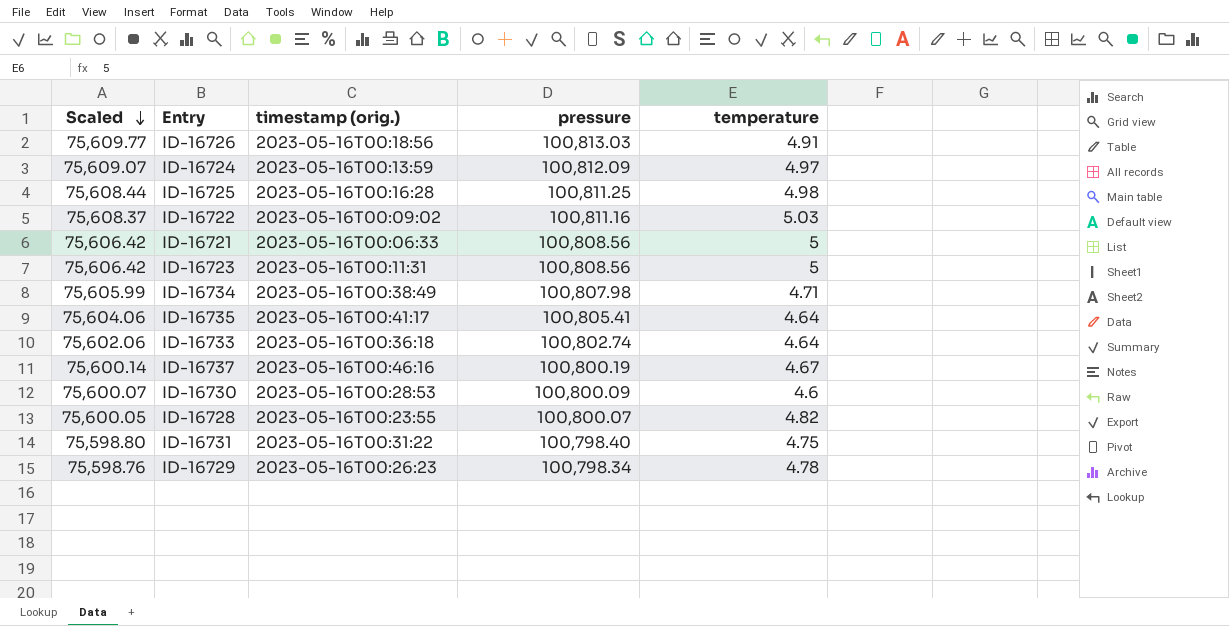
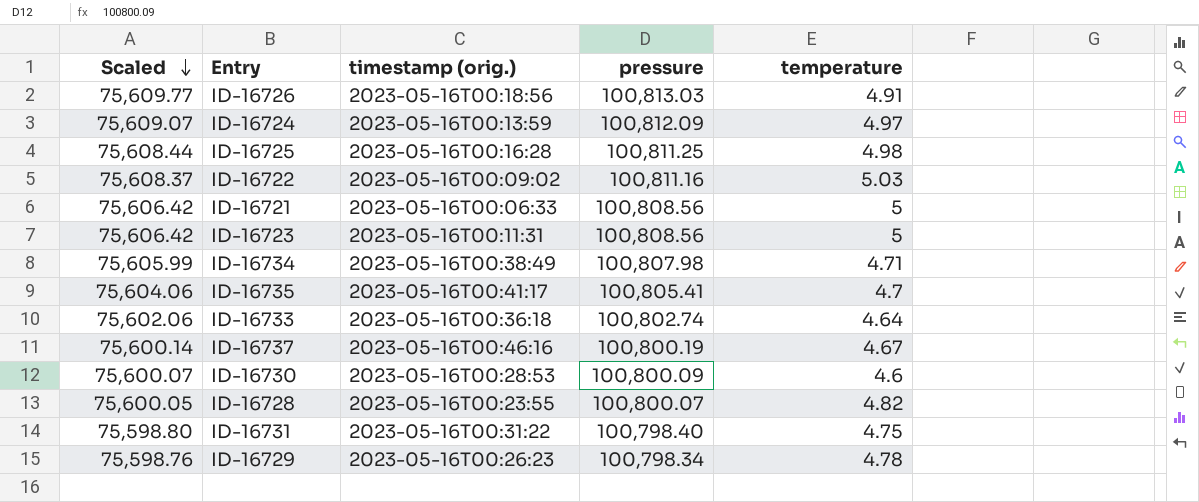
ID-16735 | temperature: 4.64 -> 4.7

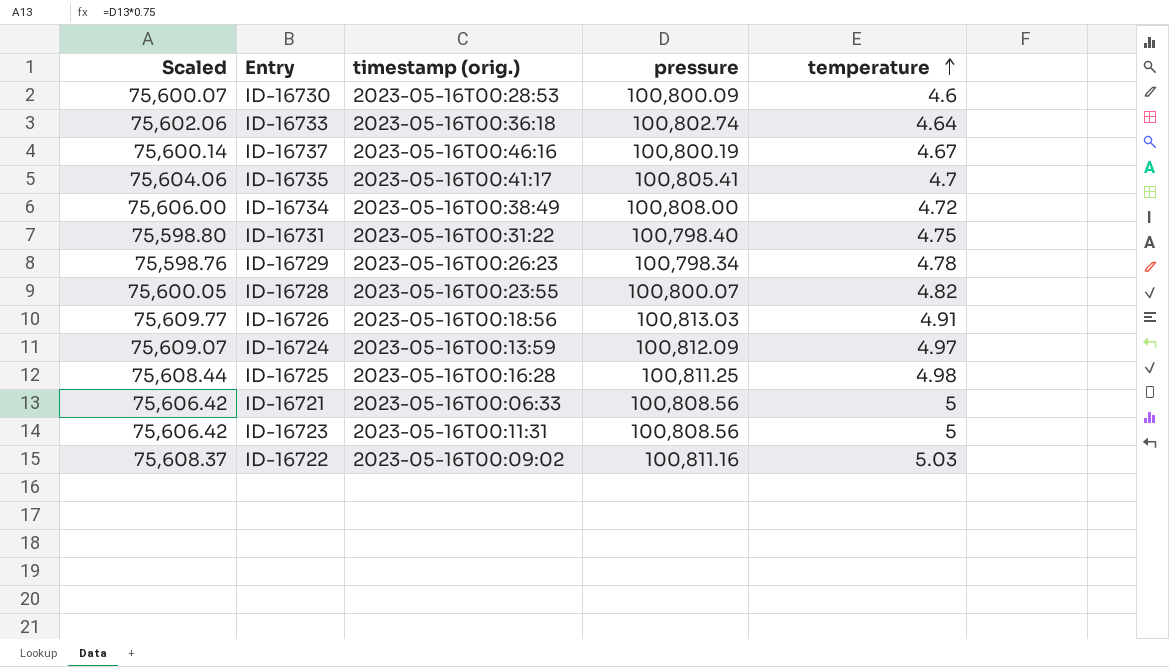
row order: Scaled descending -> temperature ascending
ID-16734 | Scaled: 75,605.99 -> 75,606.00
ID-16734 | pressure: 100,807.98 -> 100,808.00
ID-16734 | temperature: 4.71 -> 4.72

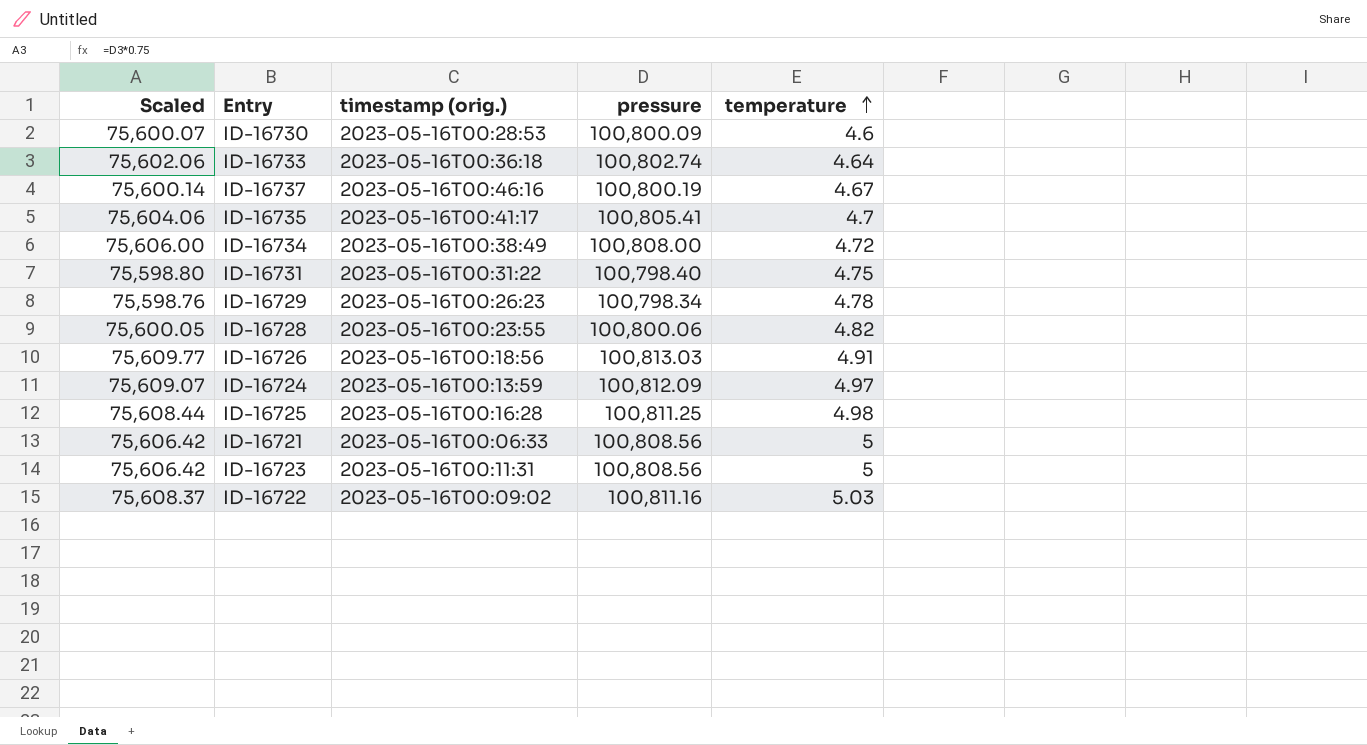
ID-16728 | pressure: 100,800.07 -> 100,800.06

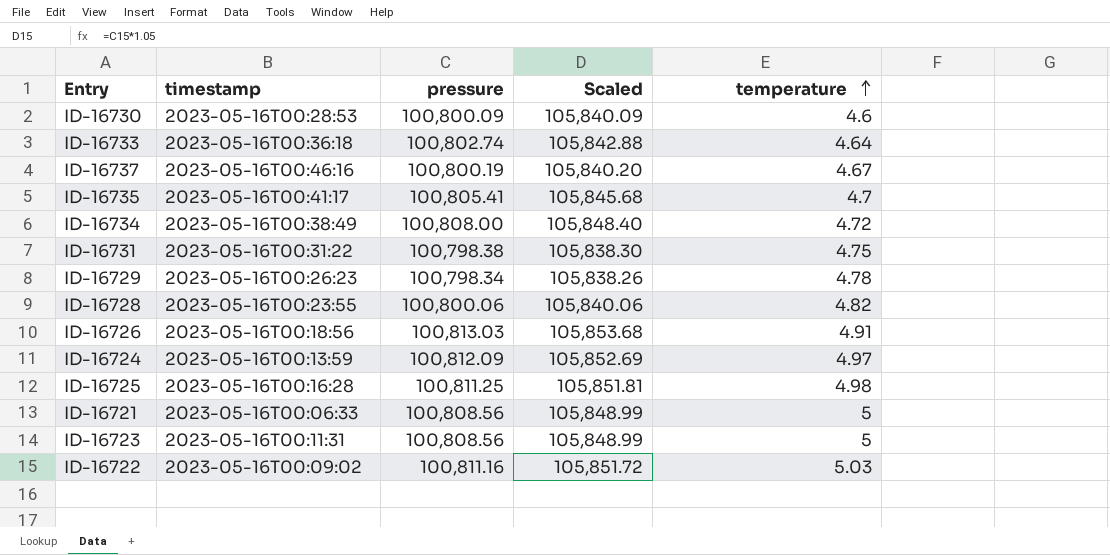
column name: timestamp (orig.) -> timestamp
column Scaled | formula: [pressure] * 0.75 -> [pressure] * 1.05
column Scaled | position: 1 -> 4
ID-16731 | pressure: 100,798.40 -> 100,798.38

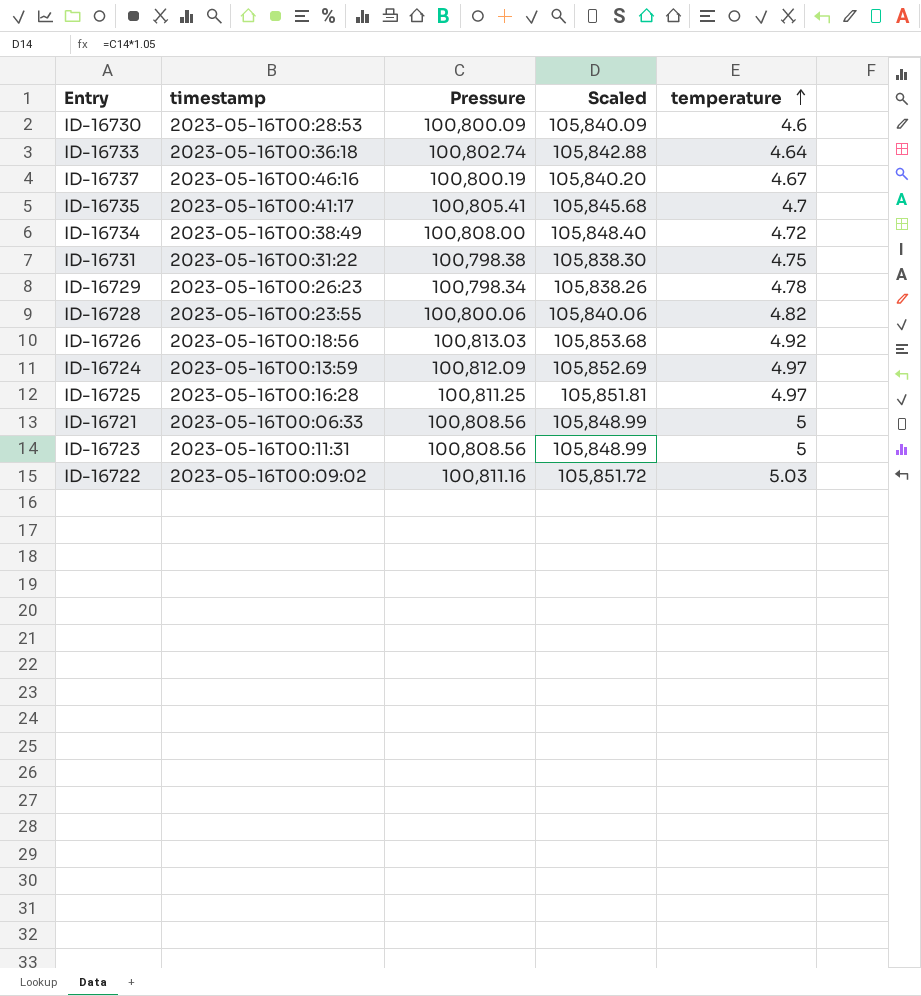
column name: pressure -> Pressure
ID-16726 | temperature: 4.91 -> 4.92
ID-16725 | temperature: 4.98 -> 4.97

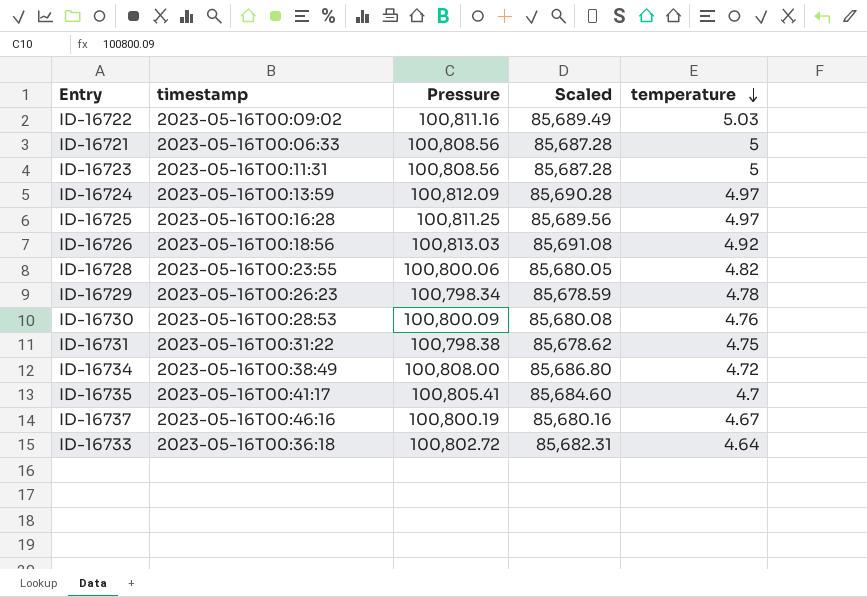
row order: temperature ascending -> temperature descending
column Scaled | formula: [Pressure] * 1.05 -> [Pressure] * 0.85
ID-16730 | temperature: 4.6 -> 4.76
ID-16733 | Pressure: 100,802.74 -> 100,802.72

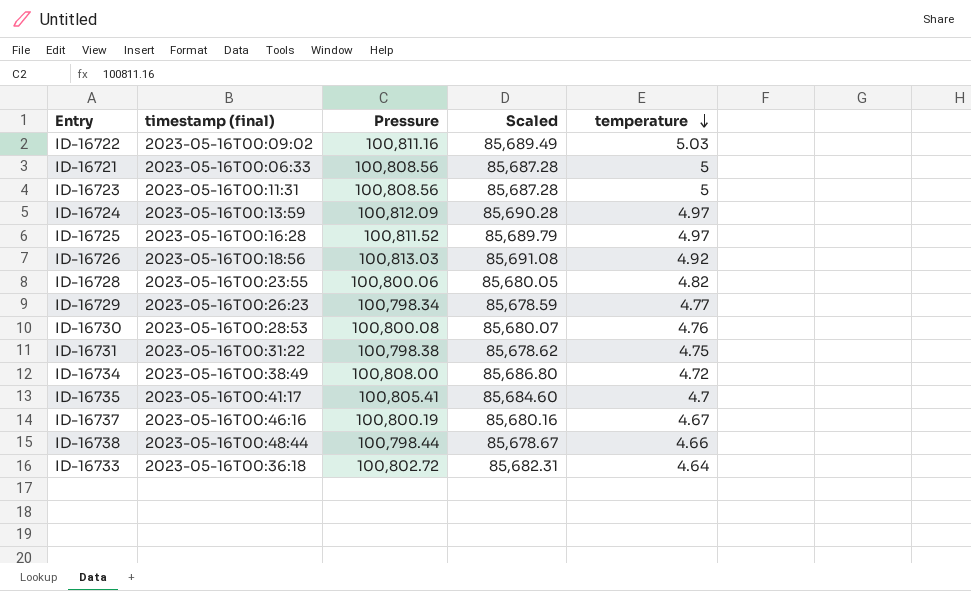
column name: timestamp -> timestamp (final)
ID-16725 | Pressure: 100,811.25 -> 100,811.52
ID-16725 | Scaled: 85,689.56 -> 85,689.79
ID-16729 | temperature: 4.78 -> 4.77
ID-16730 | Pressure: 100,800.09 -> 100,800.08
ID-16730 | Scaled: 85,680.08 -> 85,680.07
row ID-16738: none -> 2023-05-16T00:48:44 | 100,798.44 | 85,678.67 | 4.66

